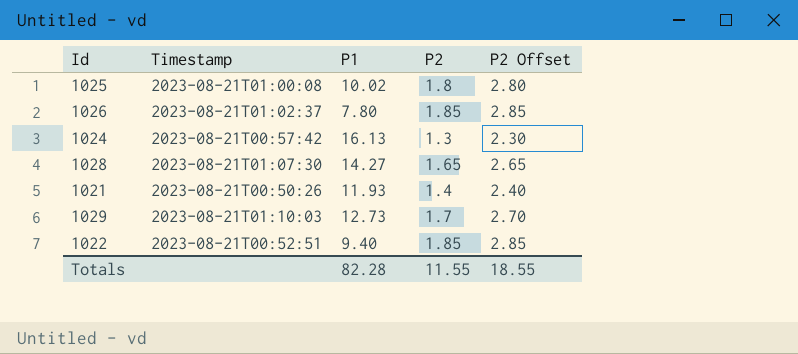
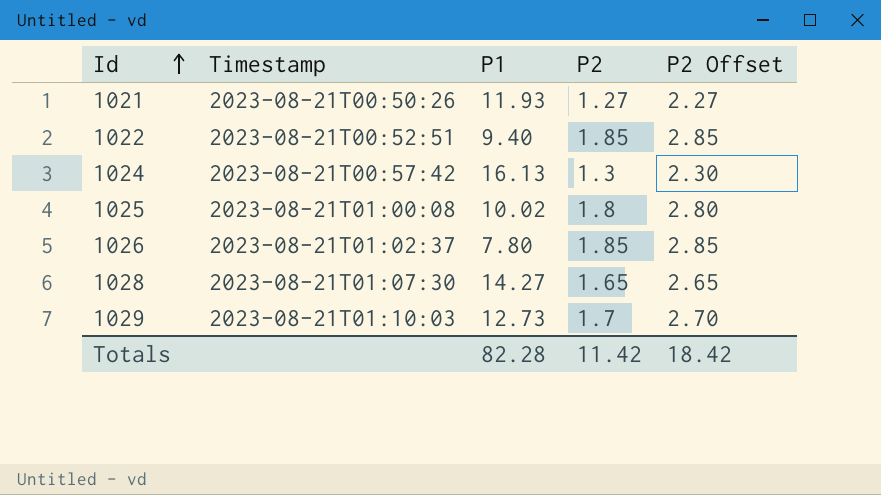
row order: none -> Id ascending
1021 | P2: 1.4 -> 1.27
1021 | P2 Offset: 2.40 -> 2.27
Totals | P2: 11.55 -> 11.42
Totals | P2 Offset: 18.55 -> 18.42

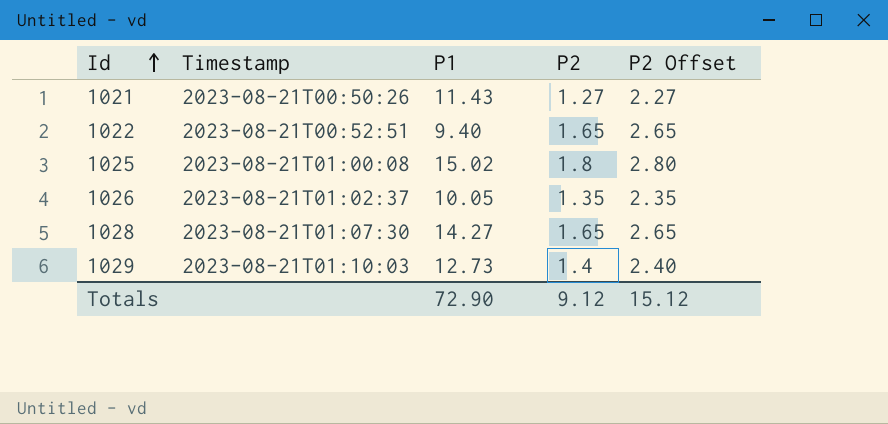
row 1024: 2023-08-21T00:57:42 | 16.13 | 1.3 | 2.30 -> none
1021 | P1: 11.93 -> 11.43
1022 | P2: 1.85 -> 1.65
1022 | P2 Offset: 2.85 -> 2.65
1025 | P1: 10.02 -> 15.02
1026 | P1: 7.80 -> 10.05
1026 | P2: 1.85 -> 1.35
1026 | P2 Offset: 2.85 -> 2.35
1029 | P2: 1.7 -> 1.4
1029 | P2 Offset: 2.70 -> 2.40
Totals | P1: 82.28 -> 72.90
Totals | P2: 11.42 -> 9.12
Totals | P2 Offset: 18.42 -> 15.12

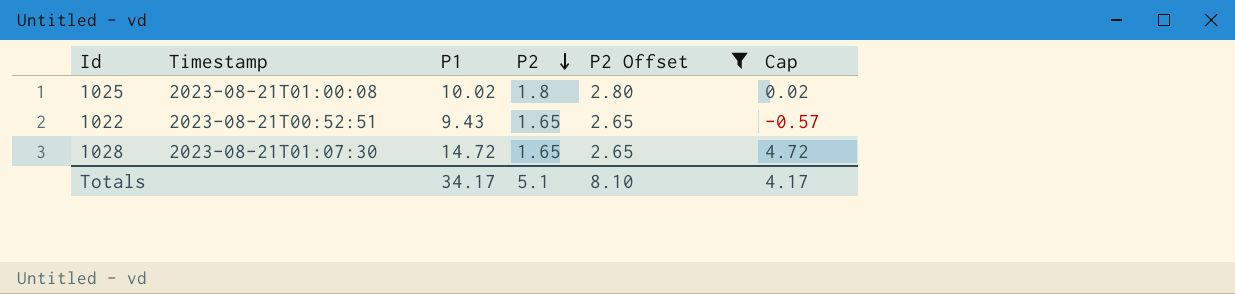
filter: none -> P2 Offset >= 2.65
row order: Id ascending -> P2 descending
column Cap | formula: none -> [P1] - 10
1025 | P1: 15.02 -> 10.02
1022 | P1: 9.40 -> 9.43
1028 | P1: 14.27 -> 14.72
Totals | P1: 72.90 -> 34.17
Totals | P2: 9.12 -> 5.1
Totals | P2 Offset: 15.12 -> 8.10

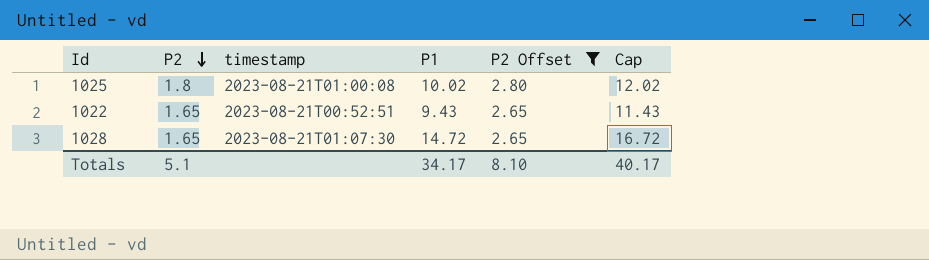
column P2 | position: 4 -> 2
column name: Timestamp -> timestamp
column Cap | formula: [P1] - 10 -> [P1] + 2
Totals | Cap: 4.17 -> 40.17

